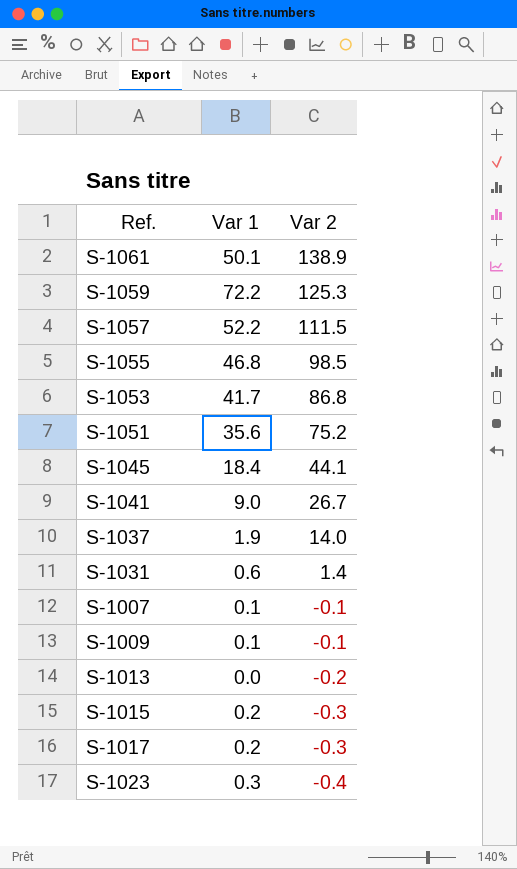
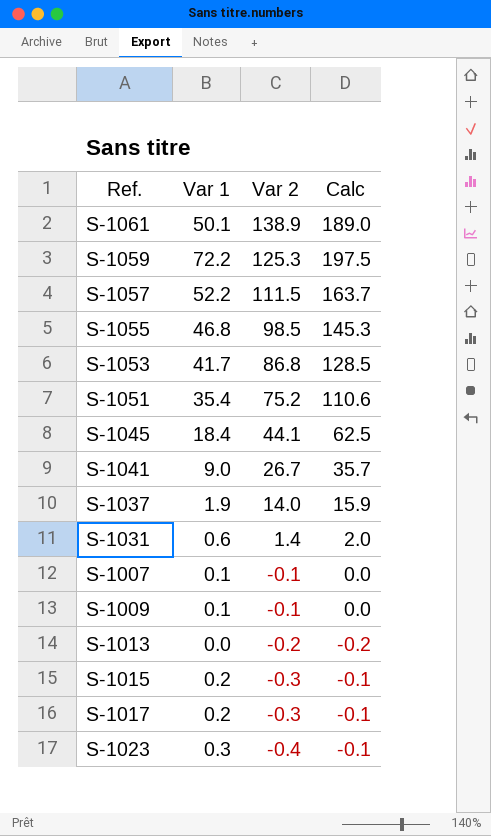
column Calc | formula: none -> [Var 1] + [Var 2]
S-1051 | Var 1: 35.6 -> 35.4

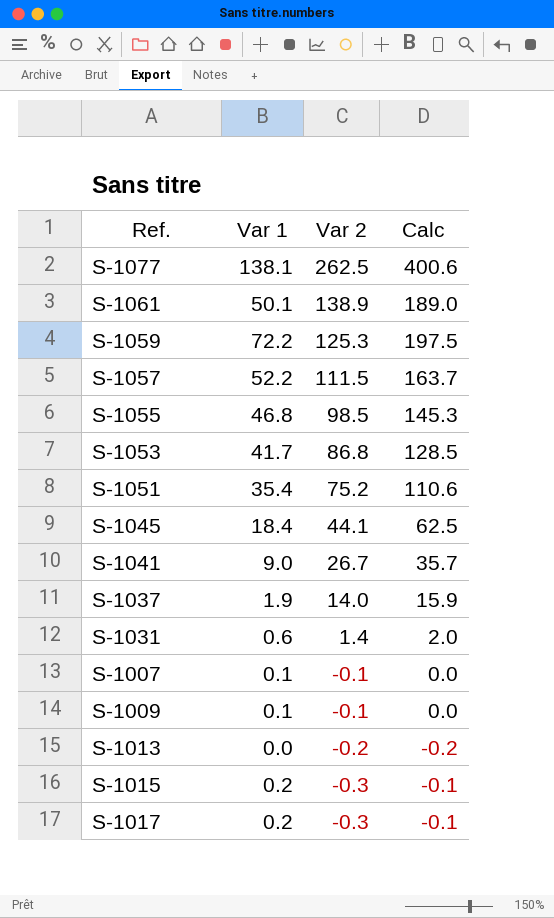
row S-1023: 0.3 | -0.4 | -0.1 -> none
row S-1077: none -> 138.1 | 262.5 | 400.6

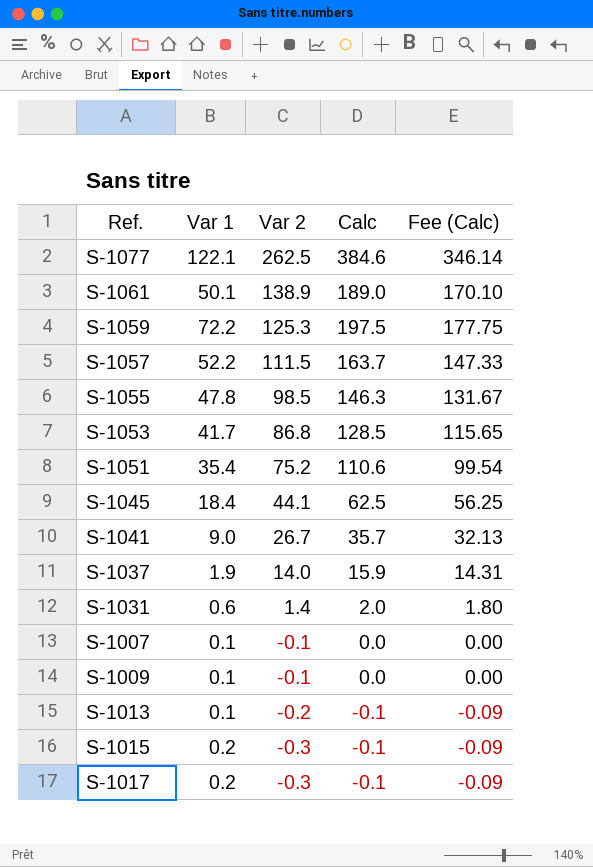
column Fee (Calc) | formula: none -> [Calc] * 0.9
S-1077 | Var 1: 138.1 -> 122.1
S-1077 | Calc: 400.6 -> 384.6
S-1055 | Var 1: 46.8 -> 47.8
S-1055 | Calc: 145.3 -> 146.3
S-1013 | Var 1: 0.0 -> 0.1
S-1013 | Calc: -0.2 -> -0.1

